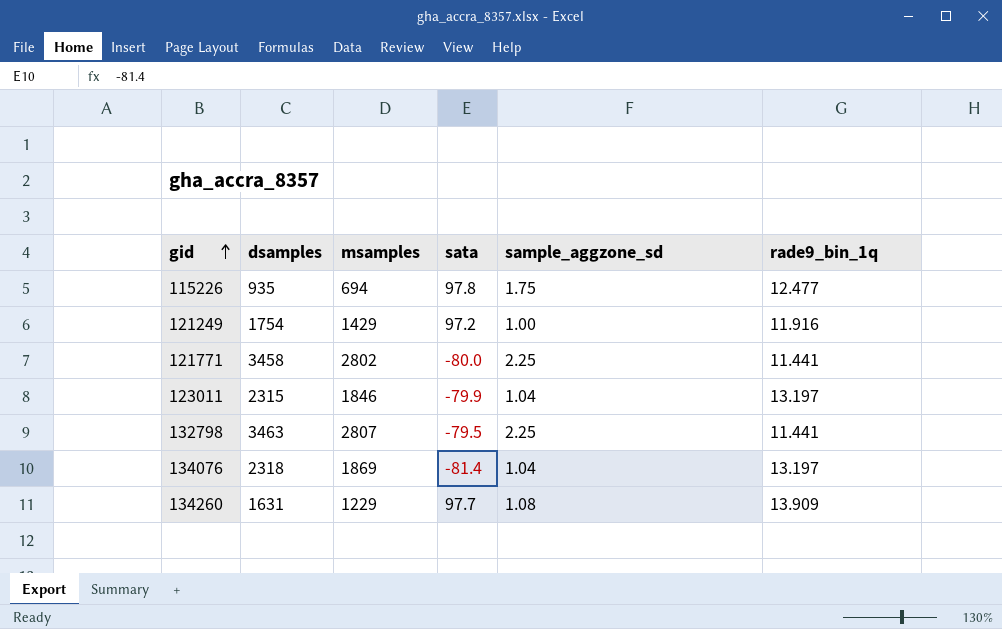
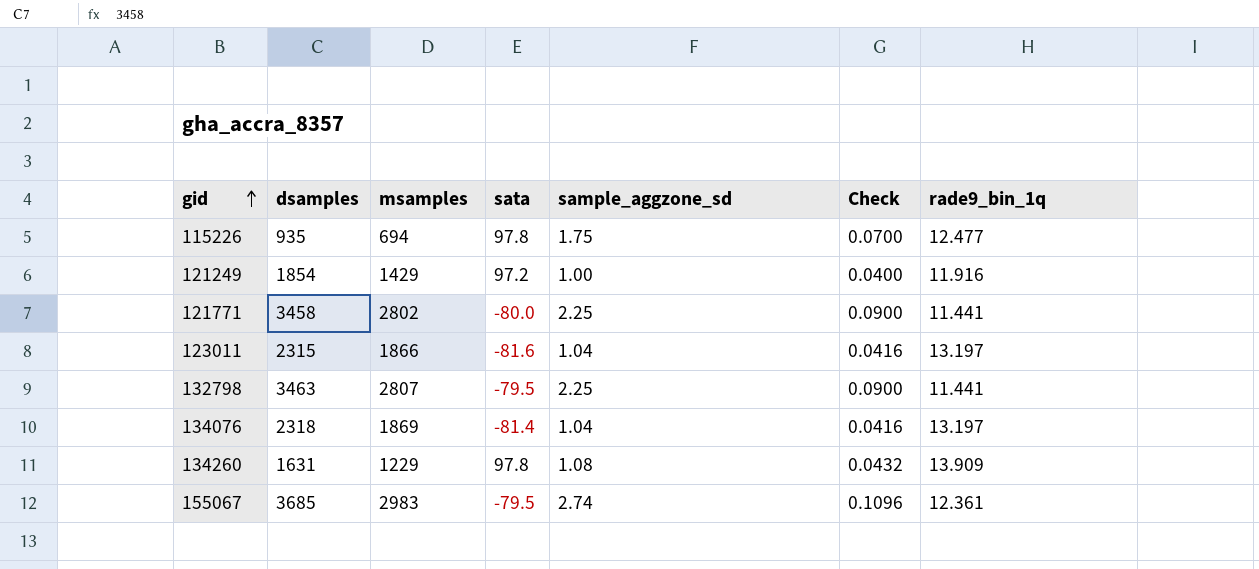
column Check | formula: none -> [sample_aggzone_sd] * 0.04
121249 | dsamples: 1754 -> 1854
123011 | msamples: 1846 -> 1866
123011 | sata: -79.9 -> -81.6
134260 | sata: 97.7 -> 97.8
row 155067: none -> 3685 | 2983 | -79.5 | 2.74 | 0.1096 | 12.361

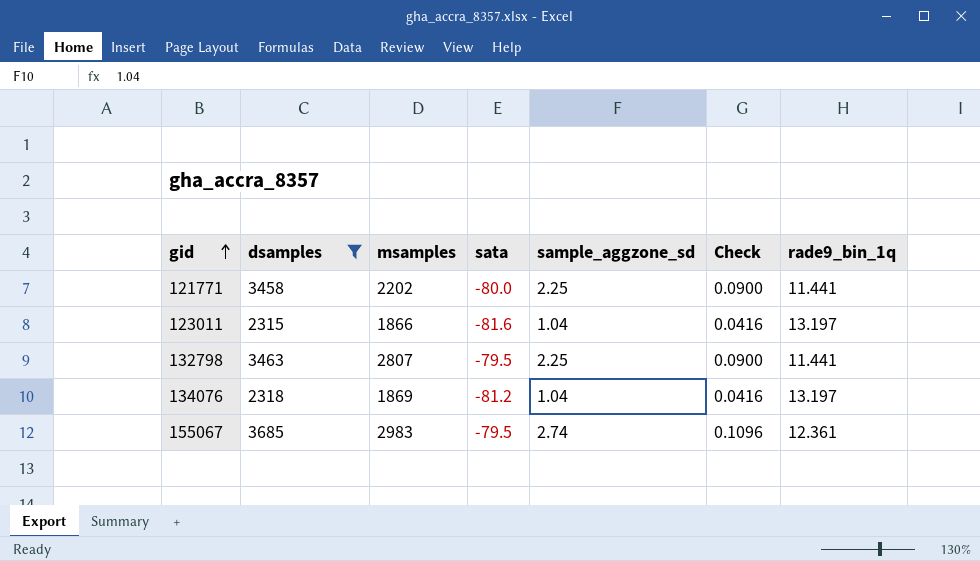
filter: none -> dsamples >= 2315
121771 | msamples: 2802 -> 2202
134076 | sata: -81.4 -> -81.2

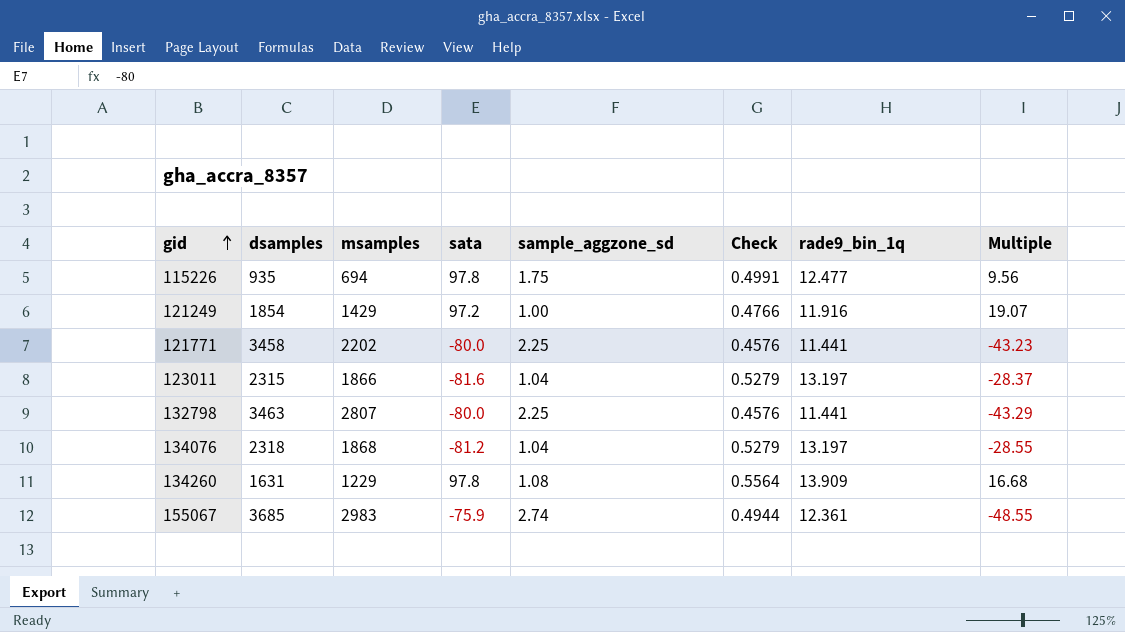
filter: dsamples >= 2315 -> none
column Check | formula: [sample_aggzone_sd] * 0.04 -> [rade9_bin_1q] * 0.04
column Multiple | formula: none -> [dsamples] / [sata]
132798 | sata: -79.5 -> -80.0
134076 | msamples: 1869 -> 1868
155067 | sata: -79.5 -> -75.9

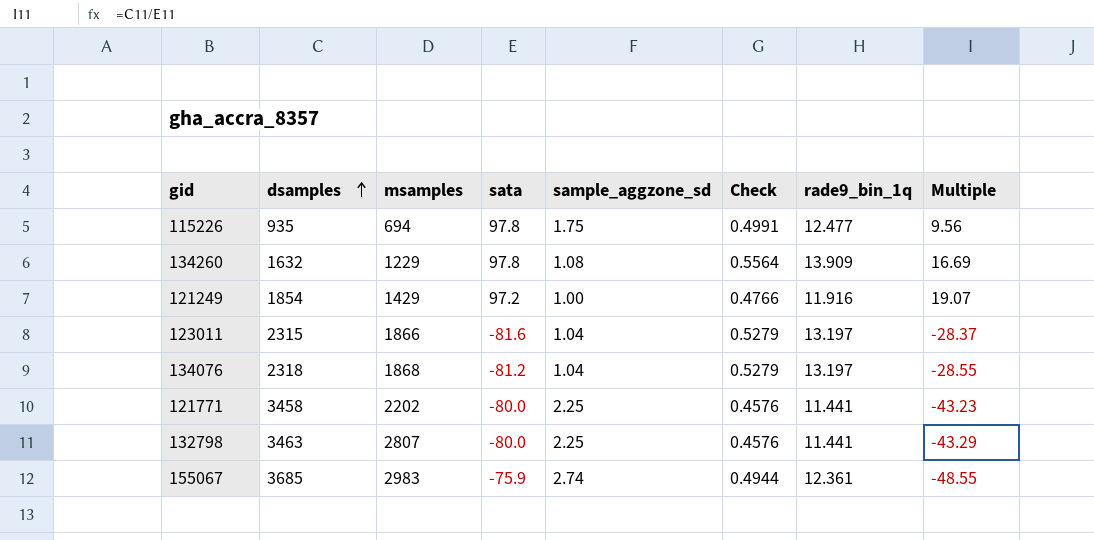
row order: gid ascending -> dsamples ascending
134260 | dsamples: 1631 -> 1632
134260 | Multiple: 16.68 -> 16.69

